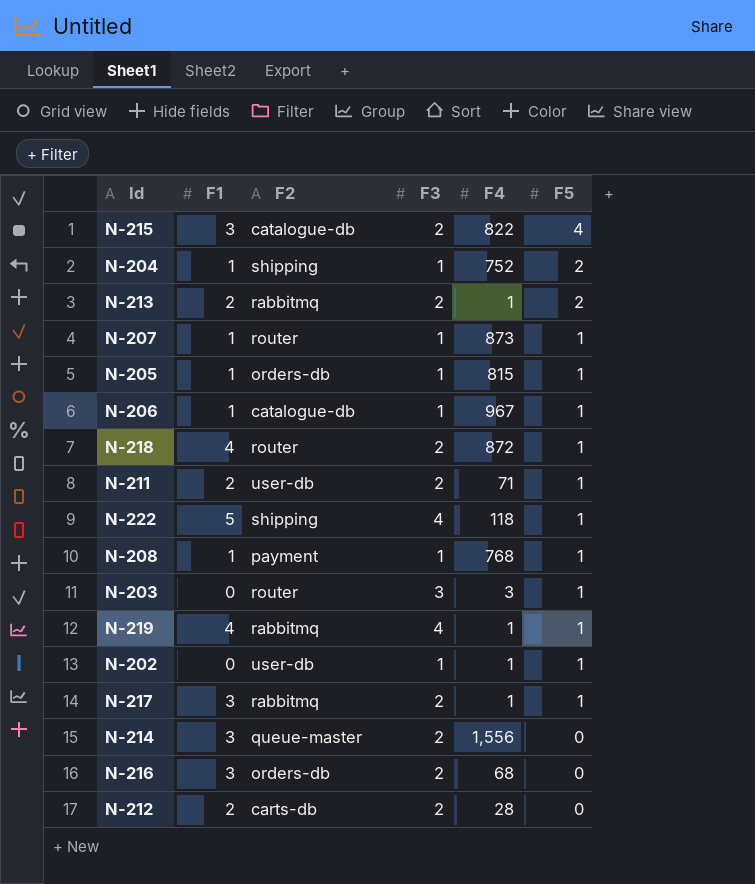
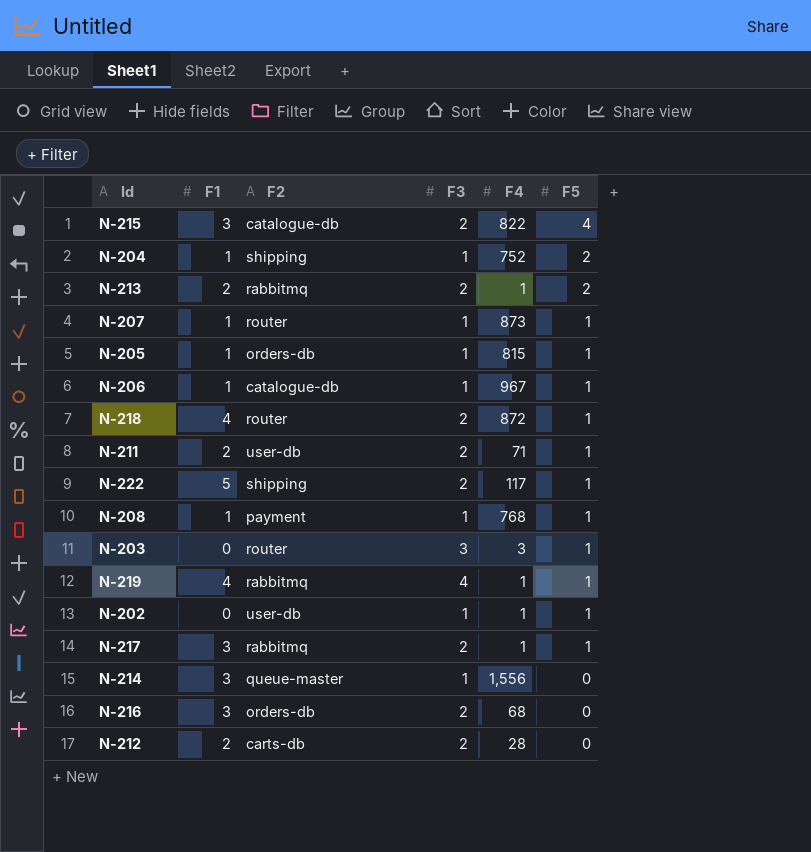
N-222 | F3: 4 -> 2
N-222 | F4: 118 -> 117
N-214 | F3: 2 -> 1

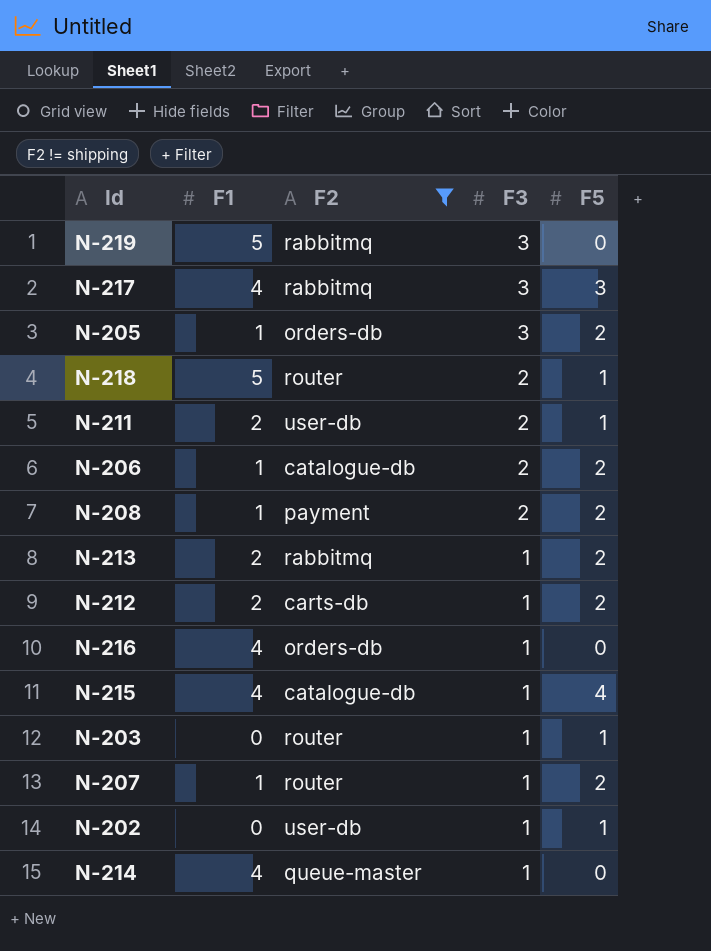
filter: none -> F2 != shipping
row order: F5 descending -> F3 descending
column F4 | position: 5 -> none
N-219 | F1: 4 -> 5
N-219 | F3: 4 -> 3
N-219 | F5: 1 -> 0
N-217 | F1: 3 -> 4
N-217 | F3: 2 -> 3
N-217 | F5: 1 -> 3
N-205 | F3: 1 -> 3
N-205 | F5: 1 -> 2
N-218 | F1: 4 -> 5
N-206 | F3: 1 -> 2
N-206 | F5: 1 -> 2
N-208 | F3: 1 -> 2
N-208 | F5: 1 -> 2
N-213 | F3: 2 -> 1
N-212 | F3: 2 -> 1
N-212 | F5: 0 -> 2
N-216 | F1: 3 -> 4
N-216 | F3: 2 -> 1
N-215 | F1: 3 -> 4
N-215 | F3: 2 -> 1
N-203 | F3: 3 -> 1
N-207 | F5: 1 -> 2
N-214 | F1: 3 -> 4

